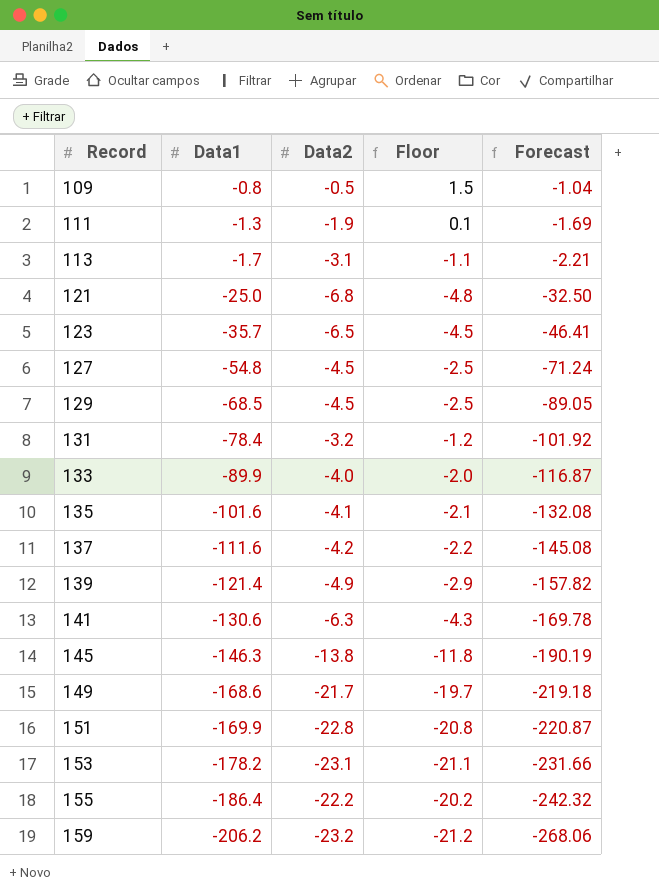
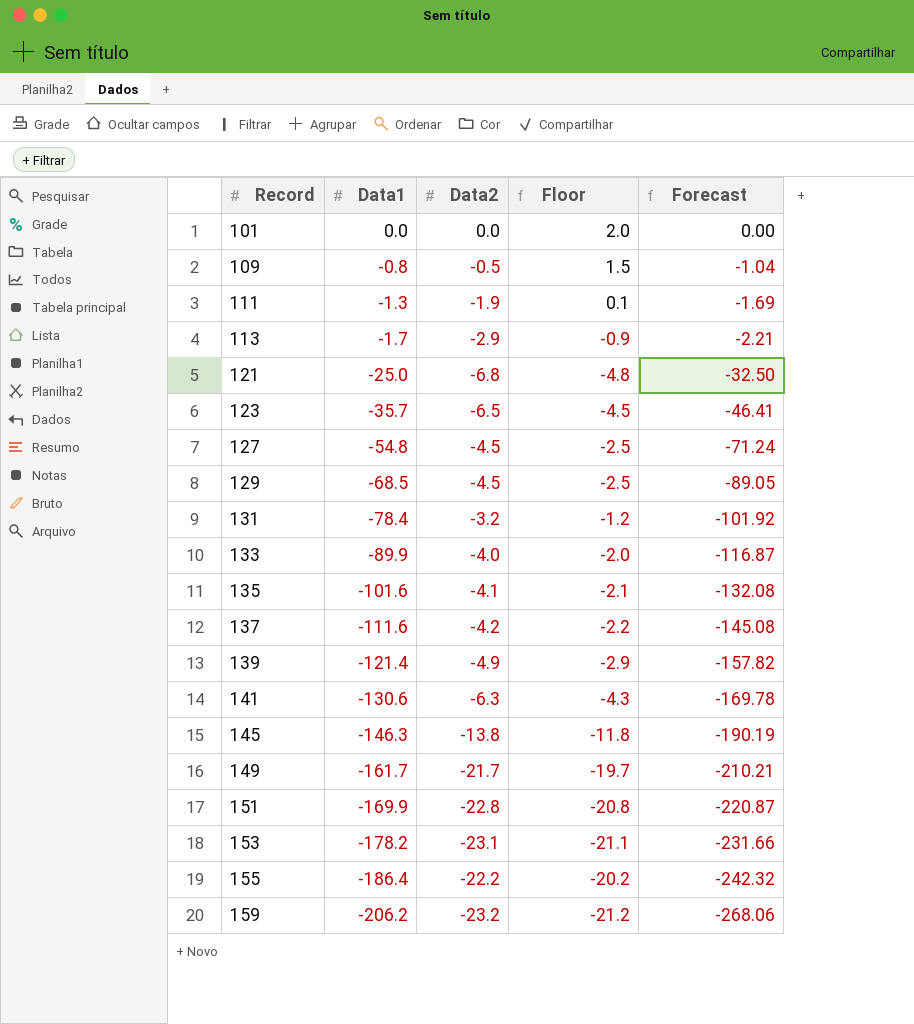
row 101: none -> 0.0 | 0.0 | 2.0 | 0.00
113 | Data2: -3.1 -> -2.9
113 | Floor: -1.1 -> -0.9
149 | Data1: -168.6 -> -161.7
149 | Forecast: -219.18 -> -210.21

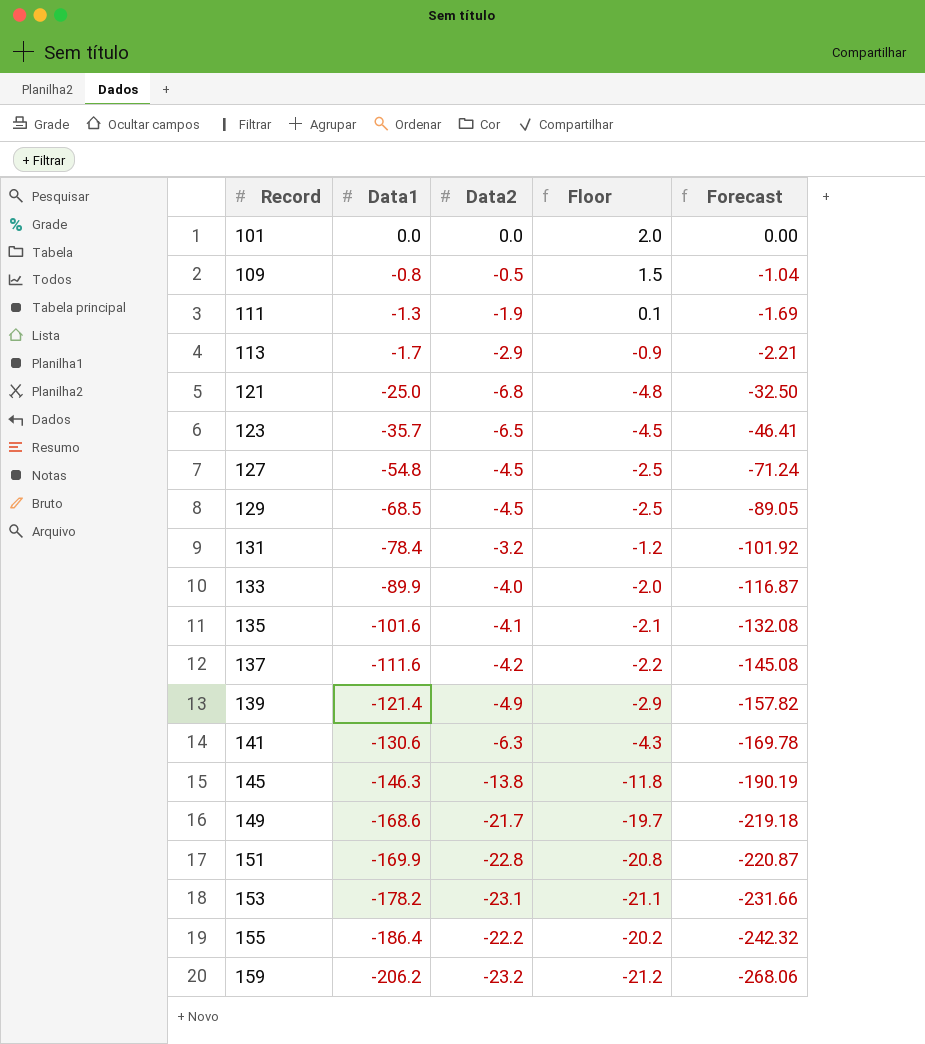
149 | Data1: -161.7 -> -168.6
149 | Forecast: -210.21 -> -219.18

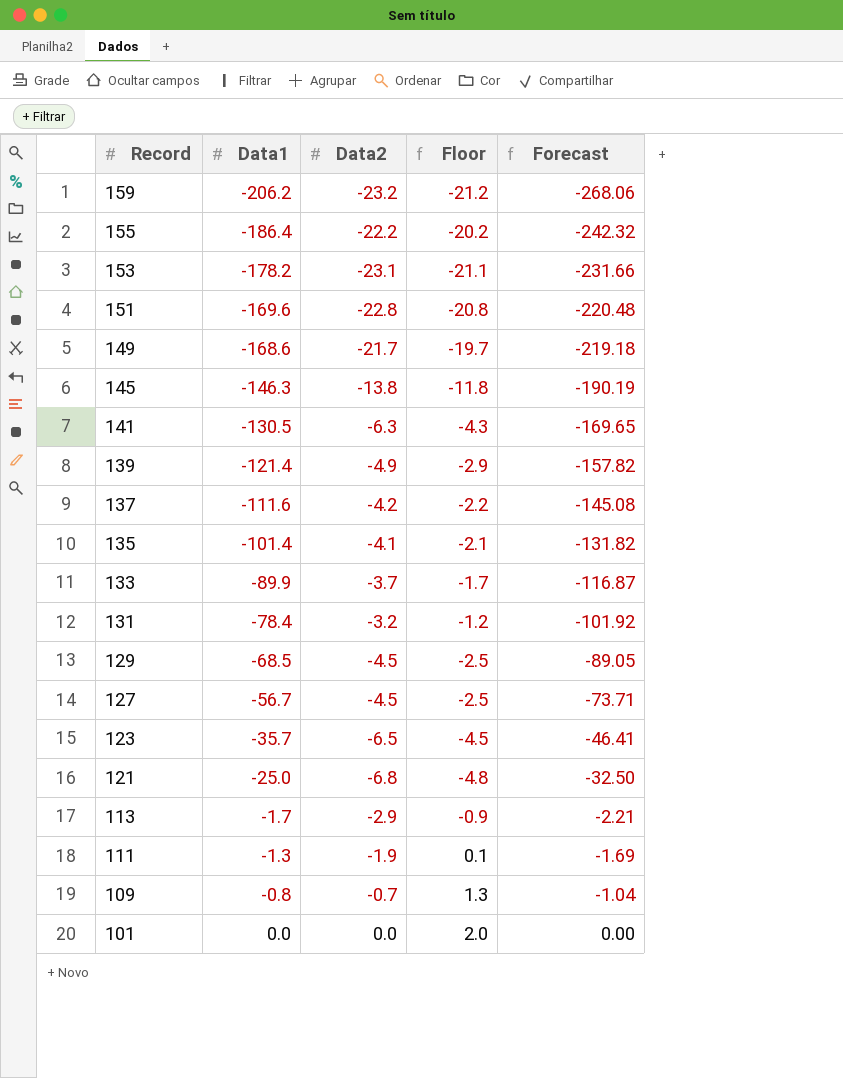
row order: Record ascending -> Record descending
151 | Data1: -169.9 -> -169.6
151 | Forecast: -220.87 -> -220.48
141 | Data1: -130.6 -> -130.5
141 | Forecast: -169.78 -> -169.65
135 | Data1: -101.6 -> -101.4
135 | Forecast: -132.08 -> -131.82
133 | Data2: -4.0 -> -3.7
133 | Floor: -2.0 -> -1.7
127 | Data1: -54.8 -> -56.7
127 | Forecast: -71.24 -> -73.71
109 | Data2: -0.5 -> -0.7
109 | Floor: 1.5 -> 1.3

